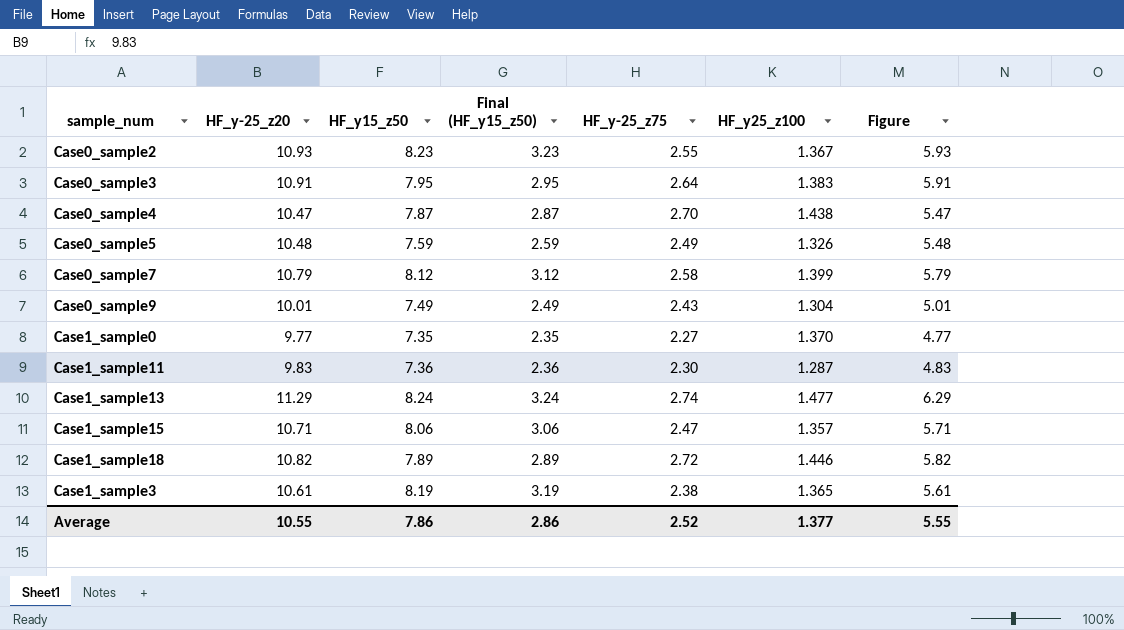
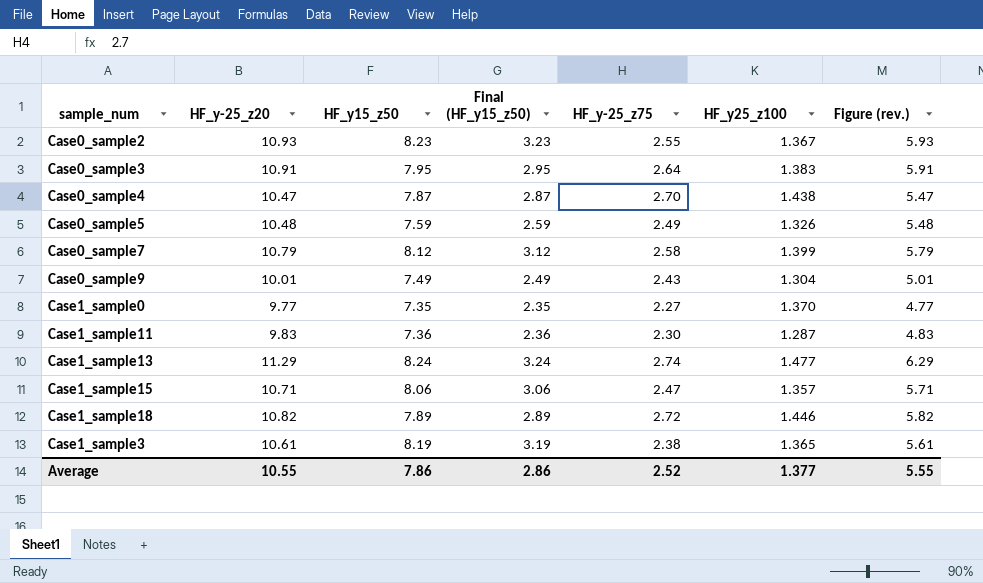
column name: Figure -> Figure (rev.)

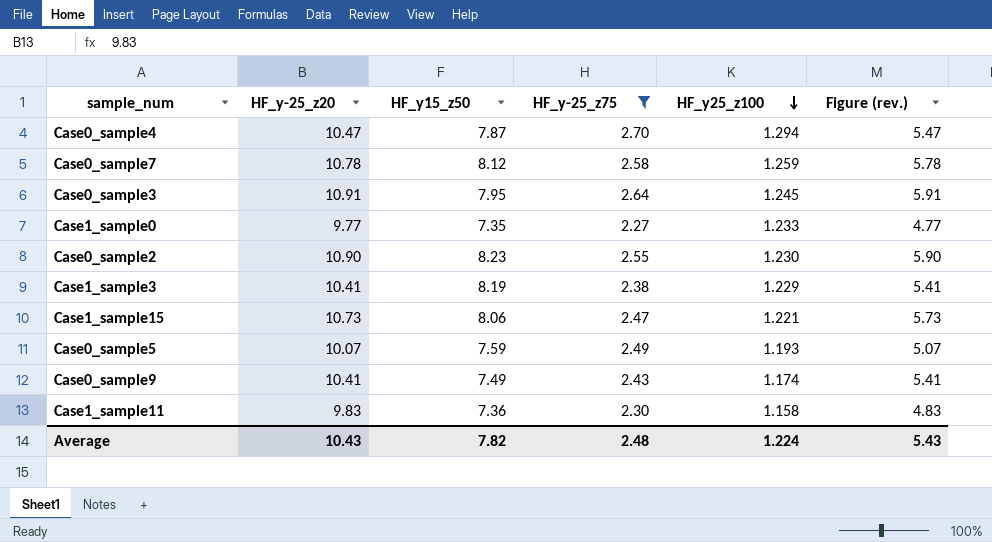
filter: none -> HF_y-25_z75 <= 2.70
row order: none -> HF_y25_z100 descending
column Final (HF_y15_z50) | formula: [HF_y15_z50] - 5 -> none
Case0_sample4 | HF_y25_z100: 1.438 -> 1.294
Case0_sample7 | HF_y-25_z20: 10.79 -> 10.78
Case0_sample7 | HF_y25_z100: 1.399 -> 1.259
Case0_sample7 | Figure (rev.): 5.79 -> 5.78
Case0_sample3 | HF_y25_z100: 1.383 -> 1.245
Case1_sample0 | HF_y25_z100: 1.370 -> 1.233
Case0_sample2 | HF_y-25_z20: 10.93 -> 10.90
Case0_sample2 | HF_y25_z100: 1.367 -> 1.230
Case0_sample2 | Figure (rev.): 5.93 -> 5.90
Case1_sample3 | HF_y-25_z20: 10.61 -> 10.41
Case1_sample3 | HF_y25_z100: 1.365 -> 1.229
Case1_sample3 | Figure (rev.): 5.61 -> 5.41
Case1_sample15 | HF_y-25_z20: 10.71 -> 10.73
Case1_sample15 | HF_y25_z100: 1.357 -> 1.221
Case1_sample15 | Figure (rev.): 5.71 -> 5.73
Case0_sample5 | HF_y-25_z20: 10.48 -> 10.07
Case0_sample5 | HF_y25_z100: 1.326 -> 1.193
Case0_sample5 | Figure (rev.): 5.48 -> 5.07
Case0_sample9 | HF_y-25_z20: 10.01 -> 10.41
Case0_sample9 | HF_y25_z100: 1.304 -> 1.174
Case0_sample9 | Figure (rev.): 5.01 -> 5.41
Case1_sample11 | HF_y25_z100: 1.287 -> 1.158
Average | HF_y-25_z20: 10.55 -> 10.43
Average | HF_y15_z50: 7.86 -> 7.82
Average | HF_y-25_z75: 2.52 -> 2.48
Average | HF_y25_z100: 1.377 -> 1.224
Average | Figure (rev.): 5.55 -> 5.43

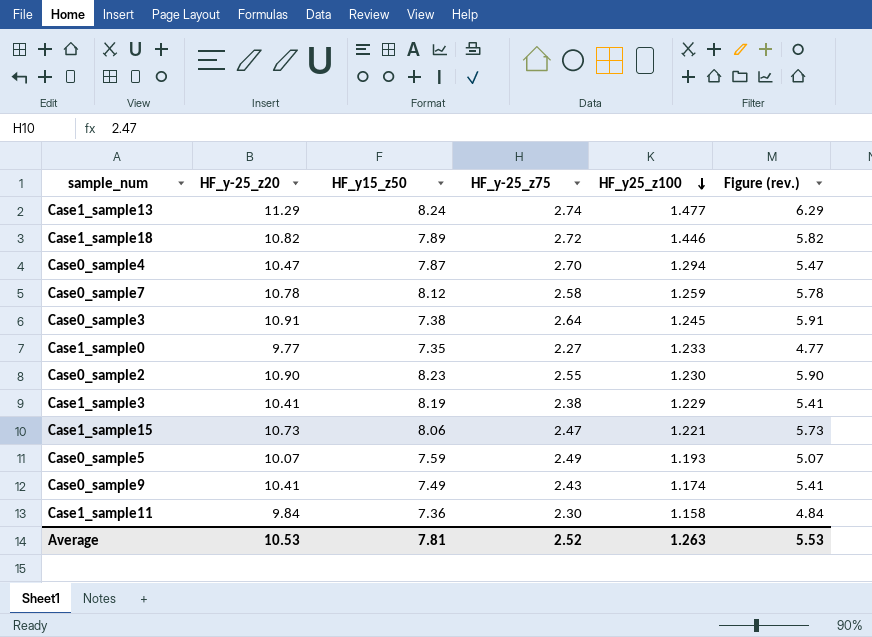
filter: HF_y-25_z75 <= 2.70 -> none
Case0_sample3 | HF_y15_z50: 7.95 -> 7.38
Case1_sample11 | HF_y-25_z20: 9.83 -> 9.84
Case1_sample11 | Figure (rev.): 4.83 -> 4.84
Average | HF_y-25_z20: 10.43 -> 10.53
Average | HF_y15_z50: 7.82 -> 7.81
Average | HF_y-25_z75: 2.48 -> 2.52
Average | HF_y25_z100: 1.224 -> 1.263
Average | Figure (rev.): 5.43 -> 5.53

